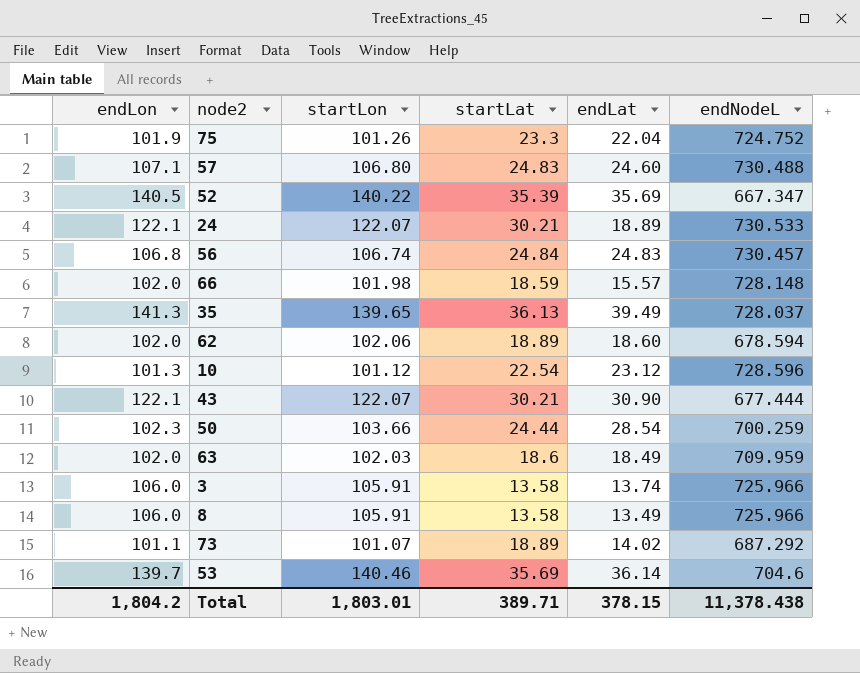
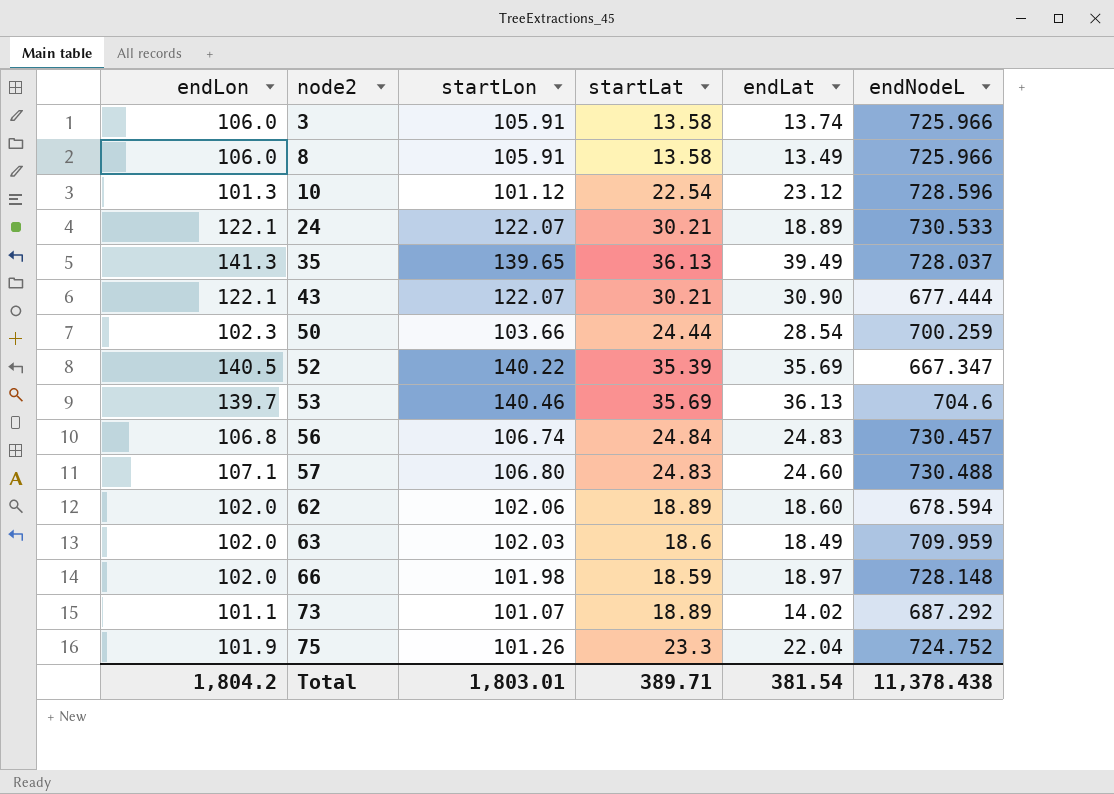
row order: none -> node2 ascending
53 | endLat: 36.14 -> 36.13
66 | endLat: 15.57 -> 18.97
Total | endLat: 378.15 -> 381.54

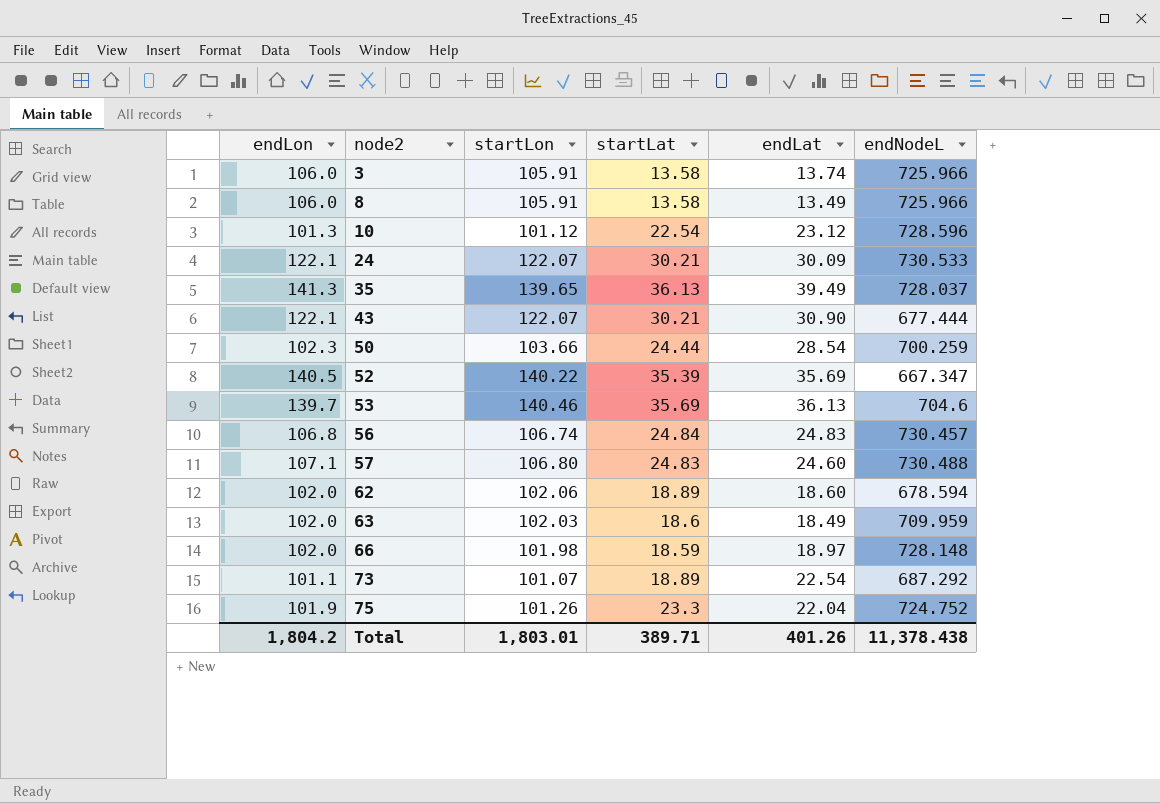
24 | endLat: 18.89 -> 30.09
73 | endLat: 14.02 -> 22.54
Total | endLat: 381.54 -> 401.26

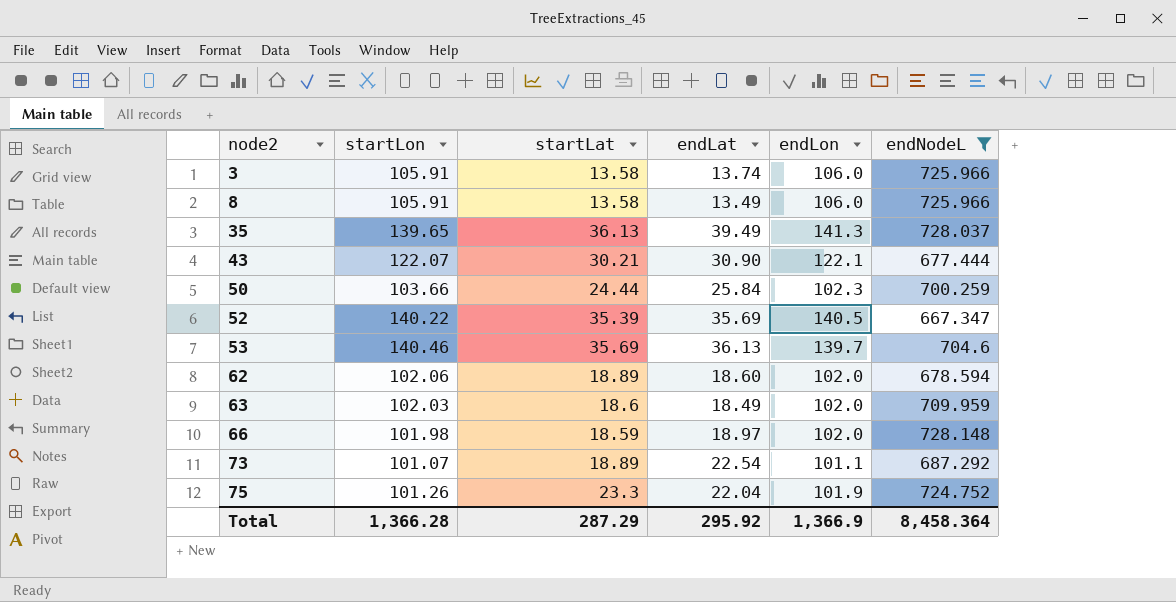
filter: none -> endNodeL <= 728.148
column endLon | position: 1 -> 5
50 | endLat: 28.54 -> 25.84
Total | startLon: 1,803.01 -> 1,366.28
Total | startLat: 389.71 -> 287.29
Total | endLat: 401.26 -> 295.92
Total | endLon: 1,804.2 -> 1,366.9
Total | endNodeL: 11,378.438 -> 8,458.364

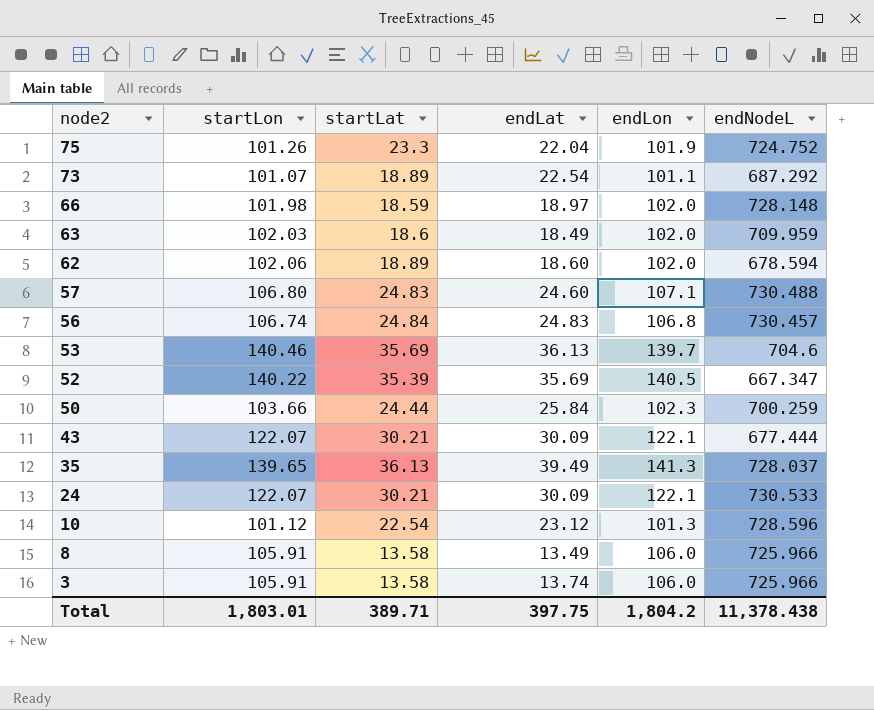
filter: endNodeL <= 728.148 -> none
row order: node2 ascending -> node2 descending
43 | endLat: 30.90 -> 30.09
Total | startLon: 1,366.28 -> 1,803.01
Total | startLat: 287.29 -> 389.71
Total | endLat: 295.92 -> 397.75
Total | endLon: 1,366.9 -> 1,804.2
Total | endNodeL: 8,458.364 -> 11,378.438

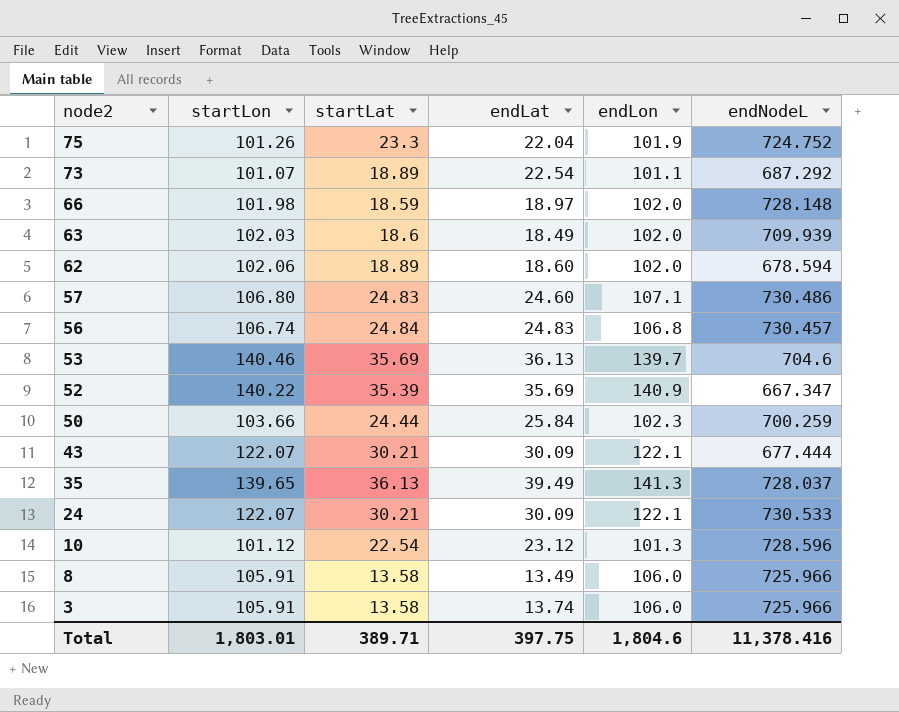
63 | endNodeL: 709.959 -> 709.939
57 | endNodeL: 730.488 -> 730.486
52 | endLon: 140.5 -> 140.9
Total | endLon: 1,804.2 -> 1,804.6
Total | endNodeL: 11,378.438 -> 11,378.416

